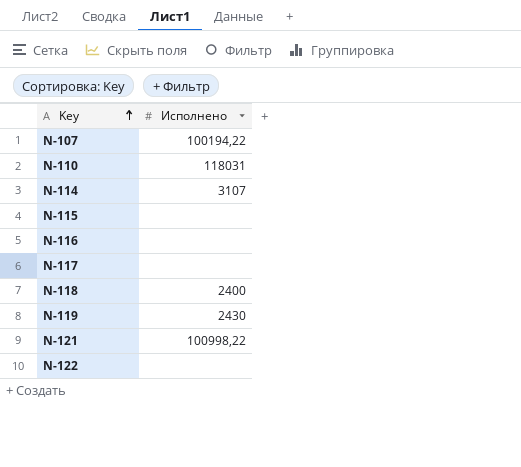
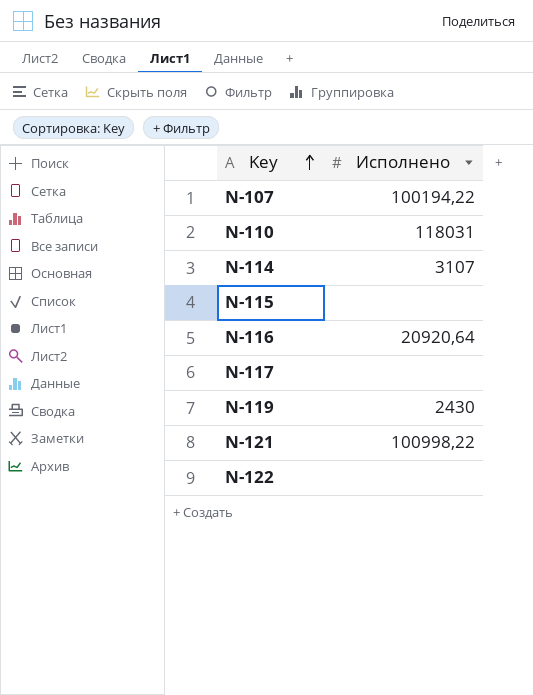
row N-118: 2400 -> none
N-116 | Исполнено: none -> 20920,64

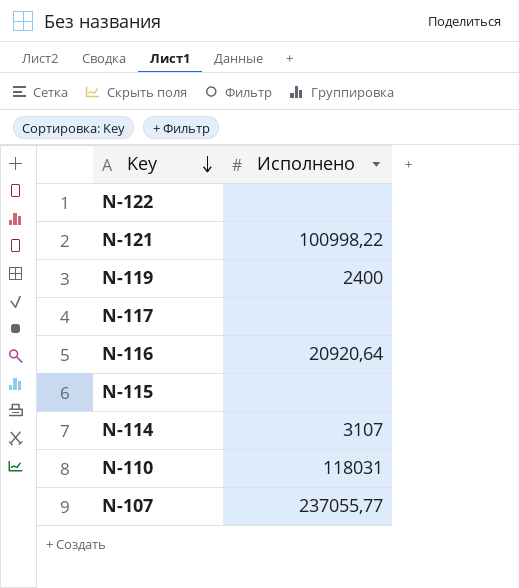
row order: Key ascending -> Key descending
N-119 | Исполнено: 2430 -> 2400
N-107 | Исполнено: 100194,22 -> 237055,77

